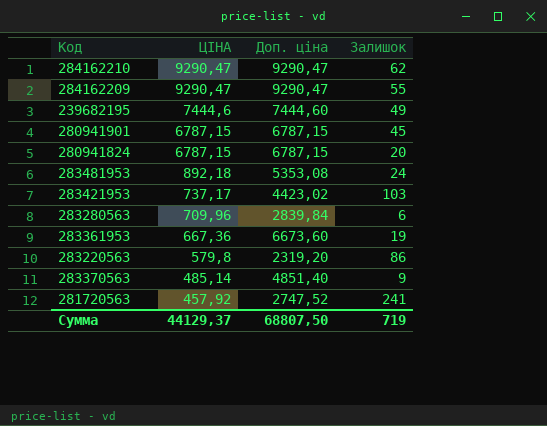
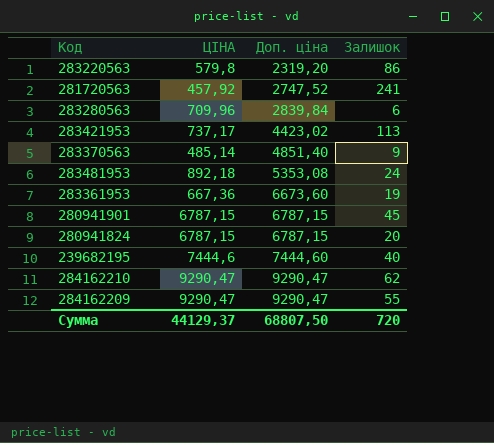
row order: ЦІНА descending -> Доп. ціна ascending
283421953 | Залишок: 103 -> 113
239682195 | Залишок: 49 -> 40
Сумма | Залишок: 719 -> 720

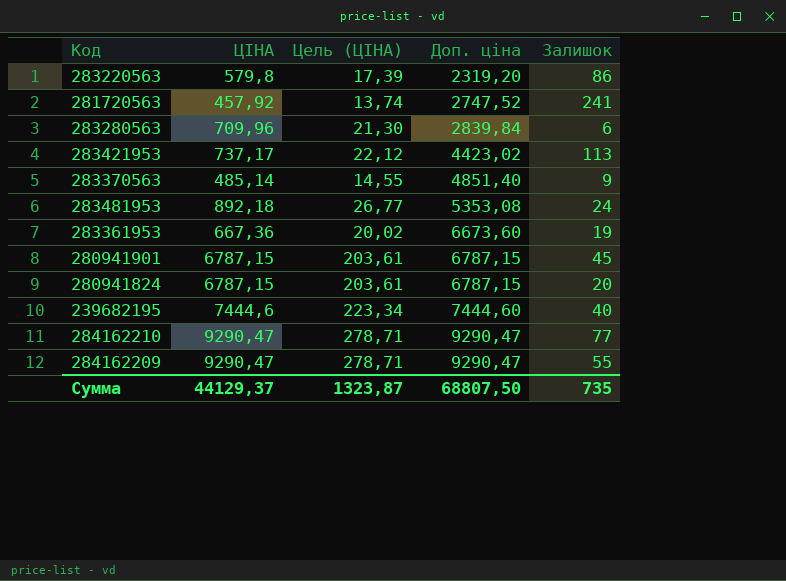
column Цель (ЦІНА) | formula: none -> [ЦІНА] * 0,03
284162210 | Залишок: 62 -> 77
Сумма | Залишок: 720 -> 735

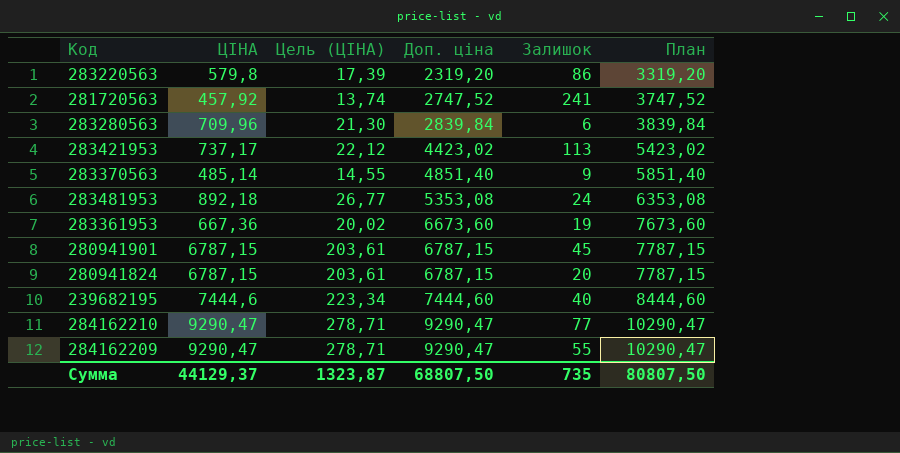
column План | formula: none -> [Доп. ціна] + 1000

